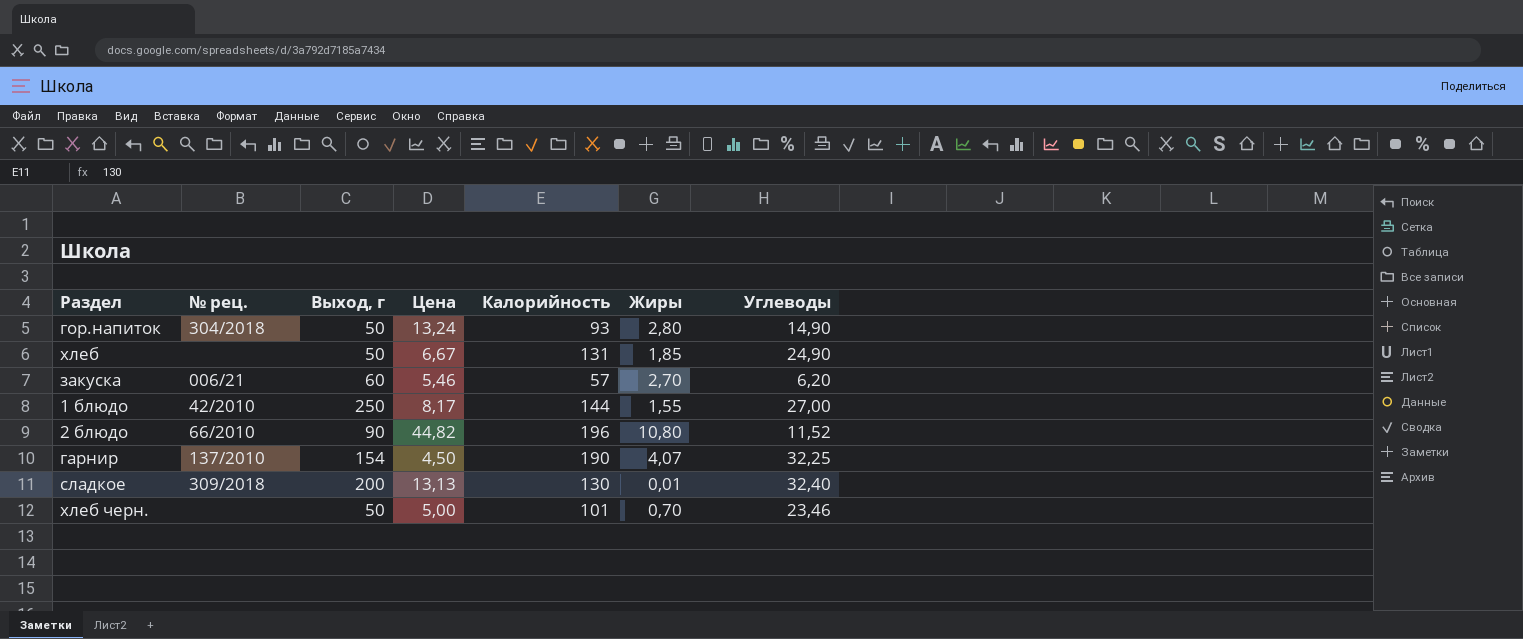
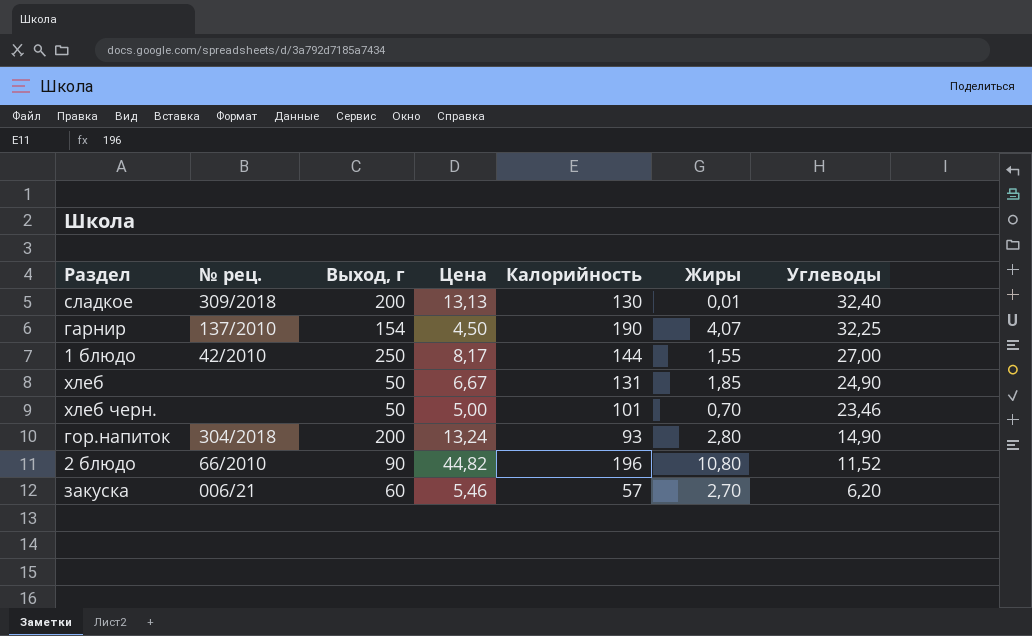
row order: none -> Углеводы descending
гор.напиток | Выход, г: 50 -> 200

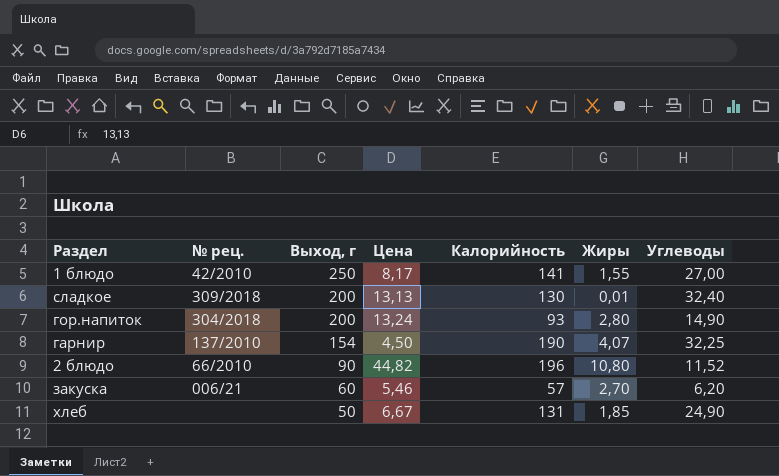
row order: Углеводы descending -> Выход, г descending
row хлеб черн.: none | 50 | 5,00 | 101 | 0,70 | 23,46 -> none
1 блюдо | Калорийность: 144 -> 141

